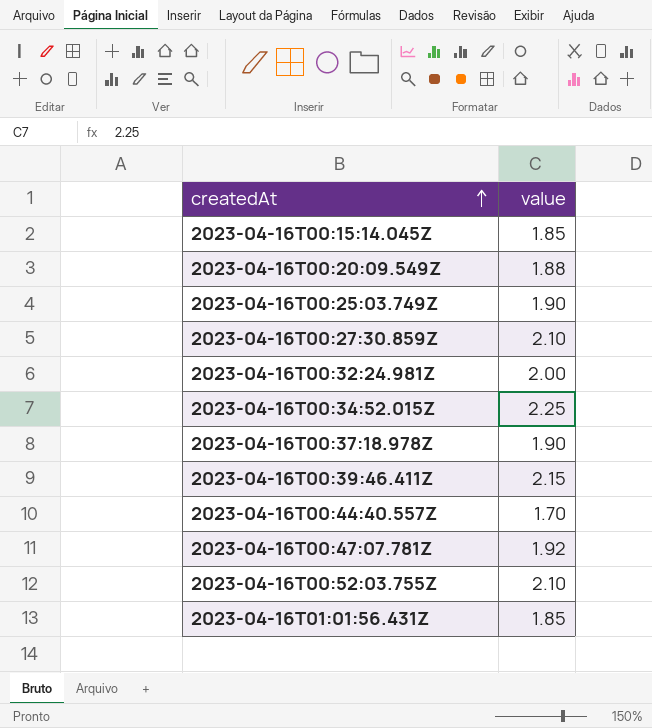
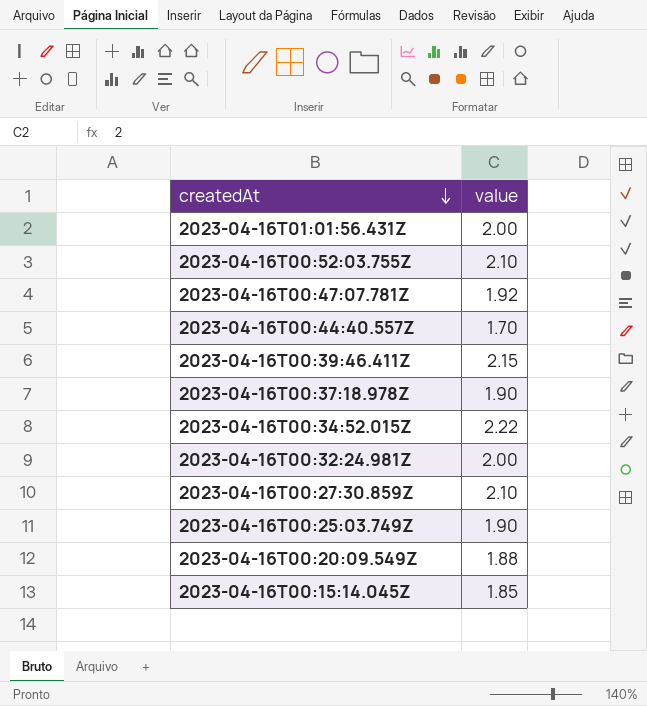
row order: createdAt ascending -> createdAt descending
2023-04-16T01:01:56.431Z | value: 1.85 -> 2.00
2023-04-16T00:34:52.015Z | value: 2.25 -> 2.22

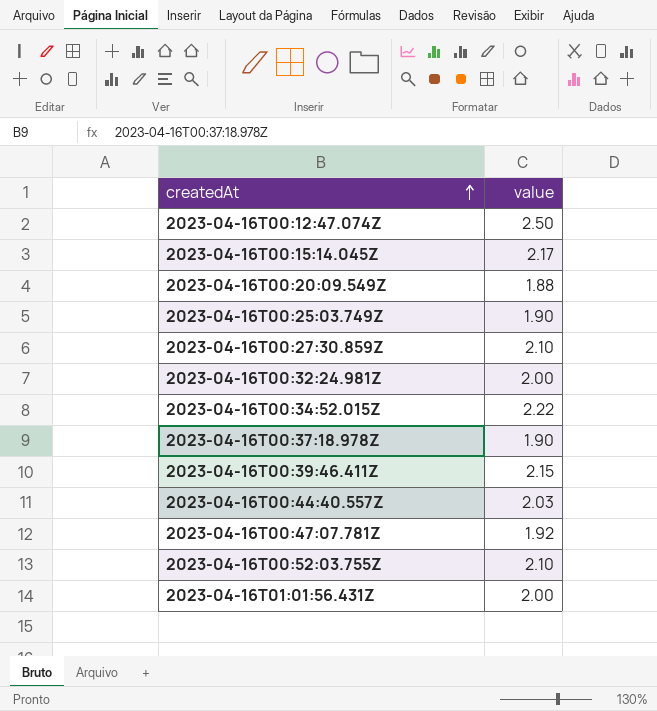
row order: createdAt descending -> createdAt ascending
row 2023-04-16T00:12:47.074Z: none -> 2.50
2023-04-16T00:15:14.045Z | value: 1.85 -> 2.17
2023-04-16T00:44:40.557Z | value: 1.70 -> 2.03

